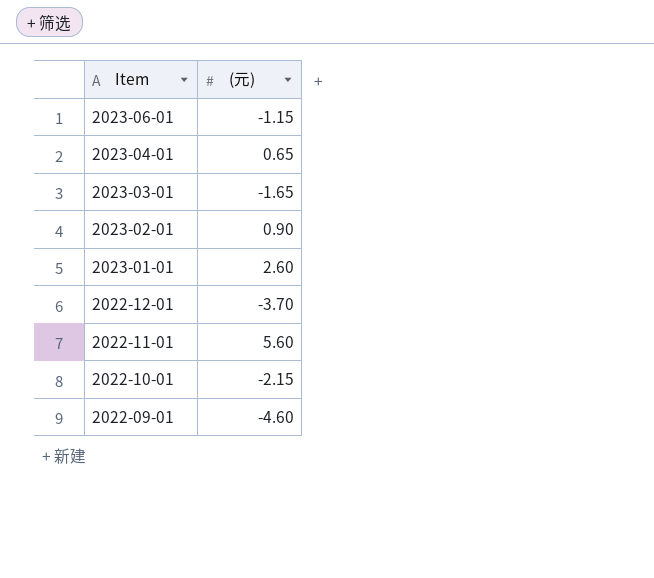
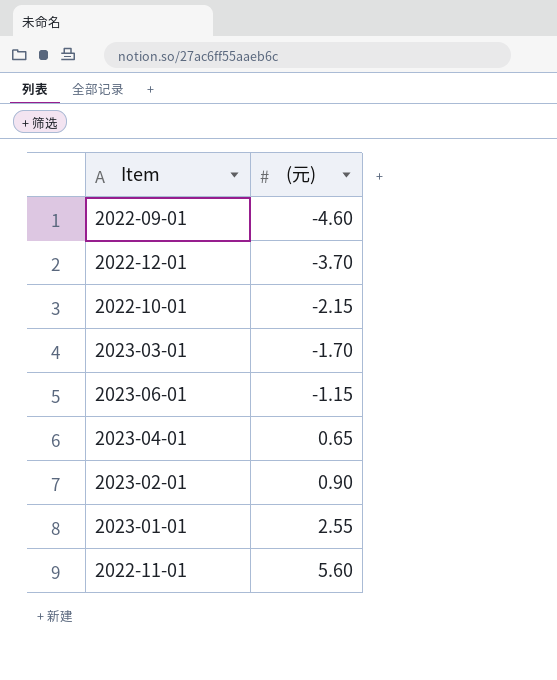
row order: Item descending -> (元) ascending
2023-03-01 | (元): -1.65 -> -1.70
2023-01-01 | (元): 2.60 -> 2.55

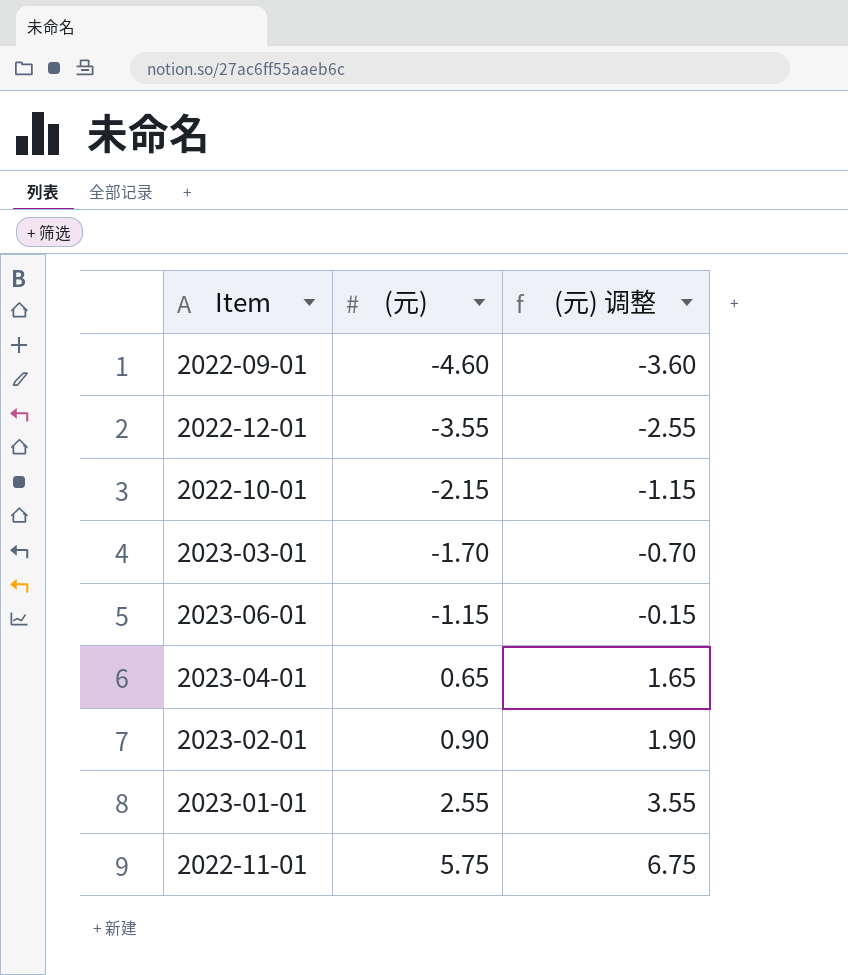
column (元) 调整 | formula: none -> [(元)] + 1
2022-12-01 | (元): -3.70 -> -3.55
2022-11-01 | (元): 5.60 -> 5.75

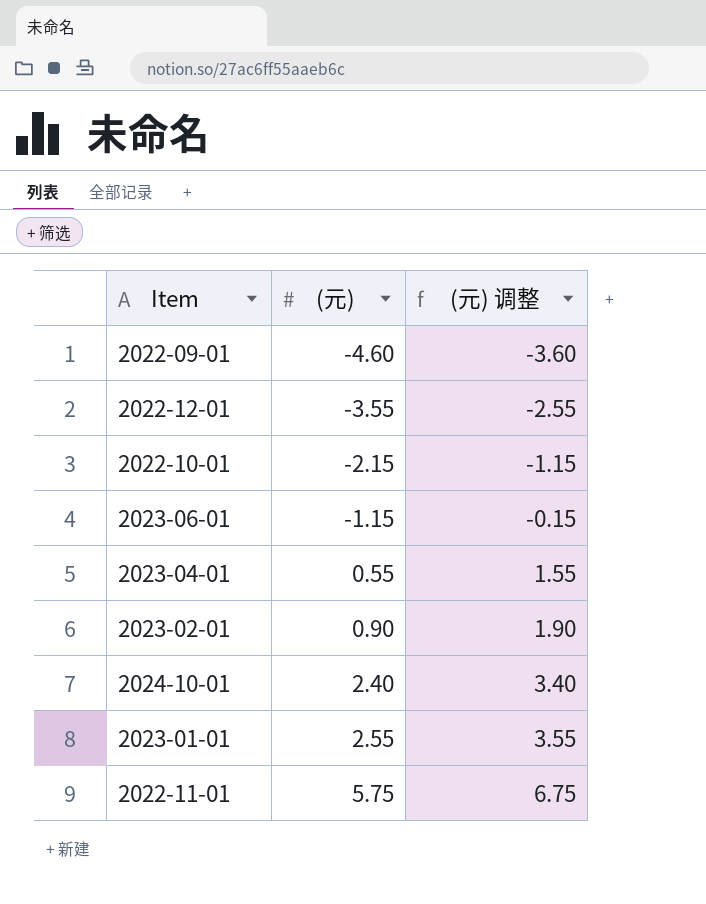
row 2023-03-01: -1.70 | -0.70 -> none
2023-04-01 | (元): 0.65 -> 0.55
2023-04-01 | (元) 调整: 1.65 -> 1.55
row 2024-10-01: none -> 2.40 | 3.40

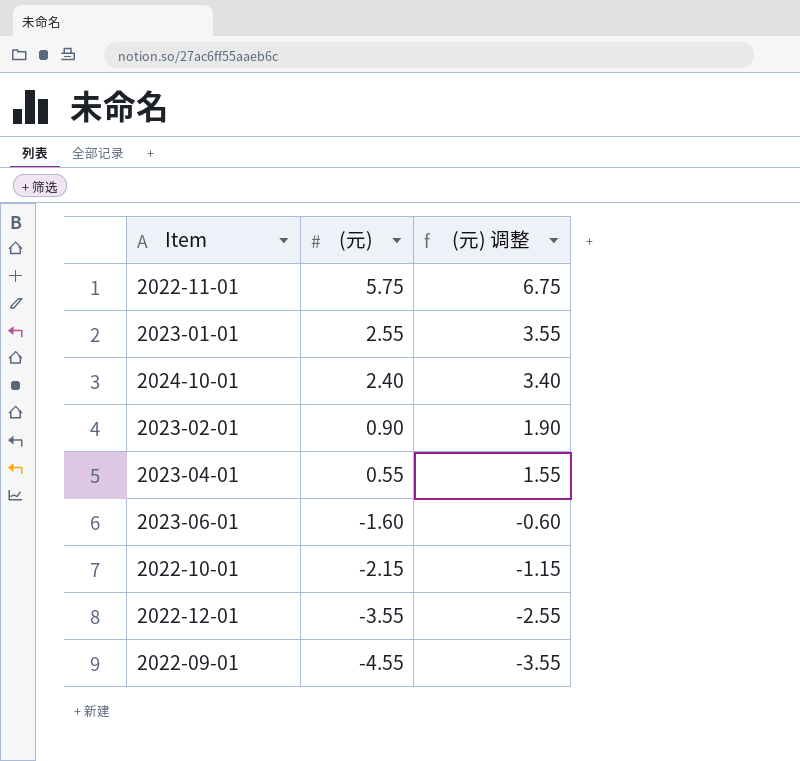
row order: (元) ascending -> (元) descending
2023-06-01 | (元): -1.15 -> -1.60
2023-06-01 | (元) 调整: -0.15 -> -0.60
2022-09-01 | (元): -4.60 -> -4.55
2022-09-01 | (元) 调整: -3.60 -> -3.55

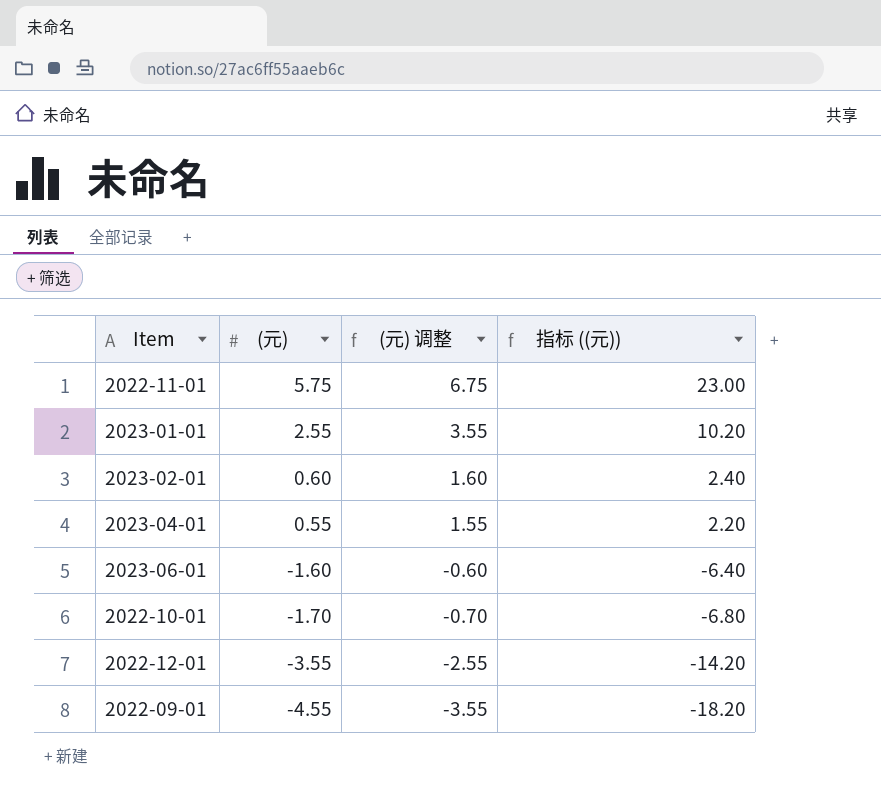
column 指标 ((元)) | formula: none -> [(元)] * 4
row 2024-10-01: 2.40 | 3.40 -> none
2023-02-01 | (元): 0.90 -> 0.60
2023-02-01 | (元) 调整: 1.90 -> 1.60
2022-10-01 | (元): -2.15 -> -1.70
2022-10-01 | (元) 调整: -1.15 -> -0.70

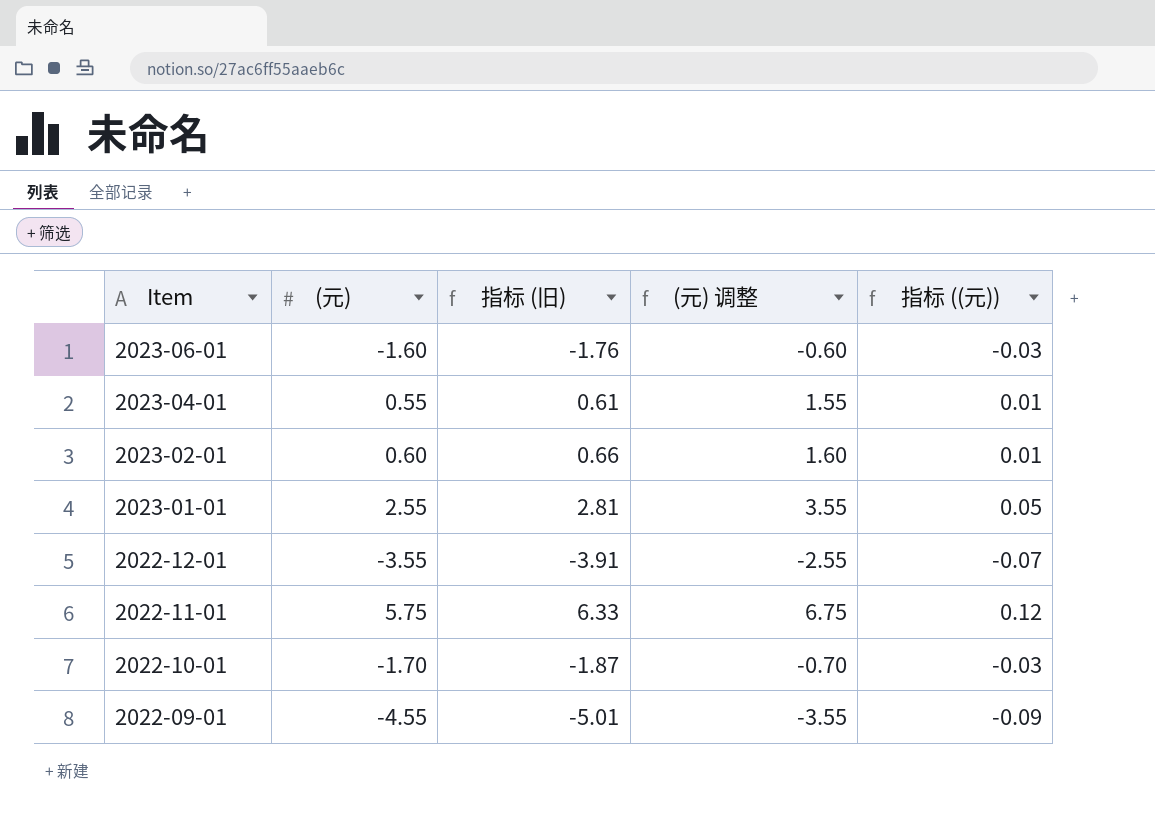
row order: (元) descending -> Item descending
column 指标 (旧) | formula: none -> [(元)] * 1.1
column 指标 ((元)) | formula: [(元)] * 4 -> [(元)] * 0.02

